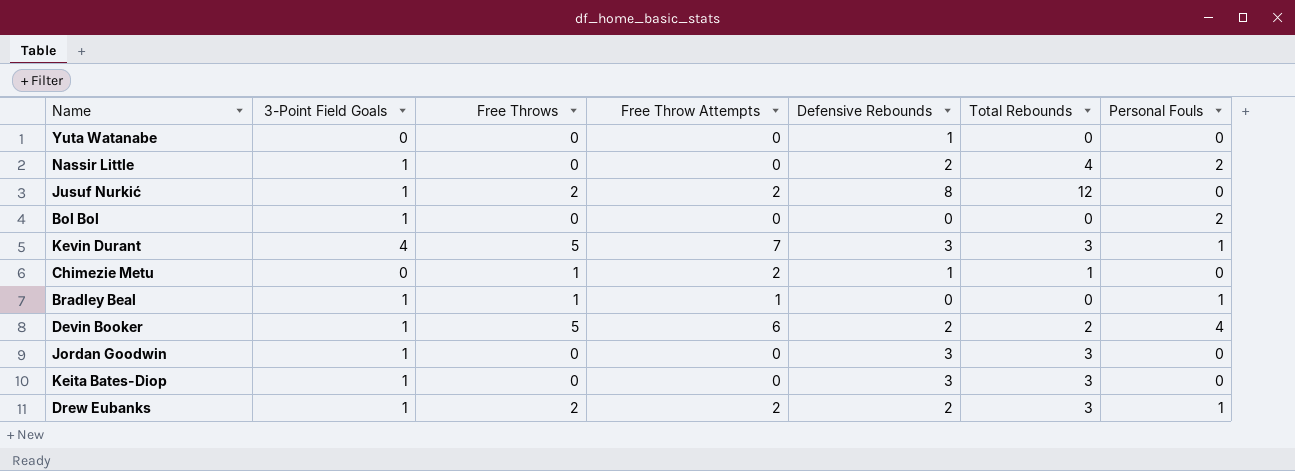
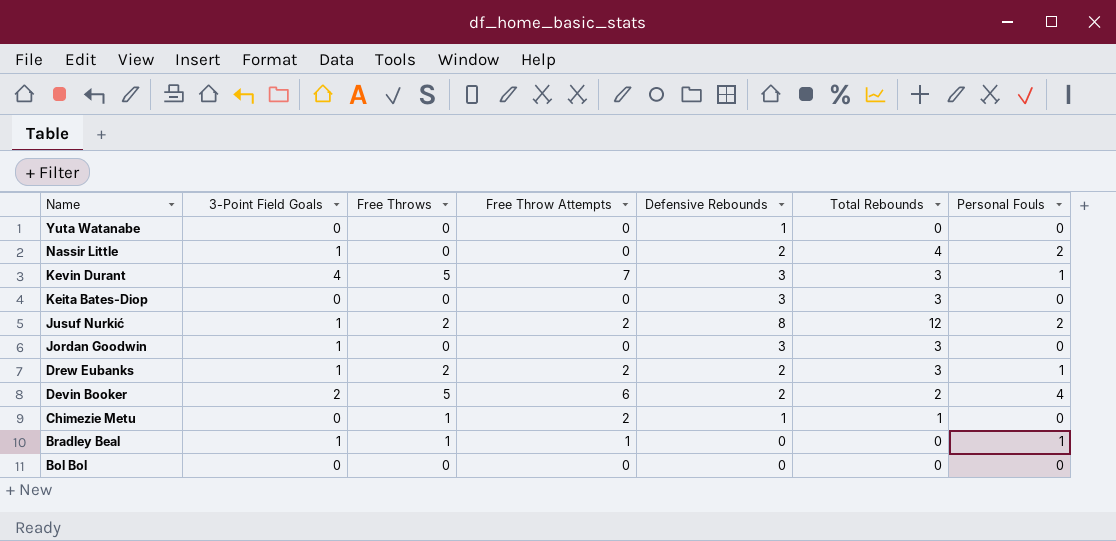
row order: none -> Name descending
Keita Bates-Diop | 3-Point Field Goals: 1 -> 0
Jusuf Nurkić | Personal Fouls: 0 -> 2
Devin Booker | 3-Point Field Goals: 1 -> 2
Bol Bol | 3-Point Field Goals: 1 -> 0
Bol Bol | Personal Fouls: 2 -> 0

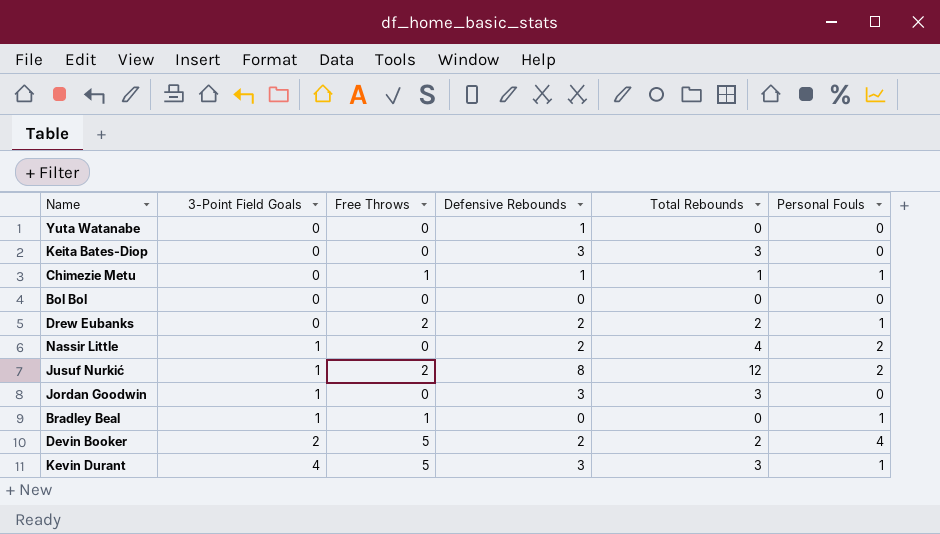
row order: Name descending -> 3-Point Field Goals ascending
column Free Throw Attempts | position: 4 -> none
Chimezie Metu | Personal Fouls: 0 -> 1
Drew Eubanks | 3-Point Field Goals: 1 -> 0
Drew Eubanks | Total Rebounds: 3 -> 2

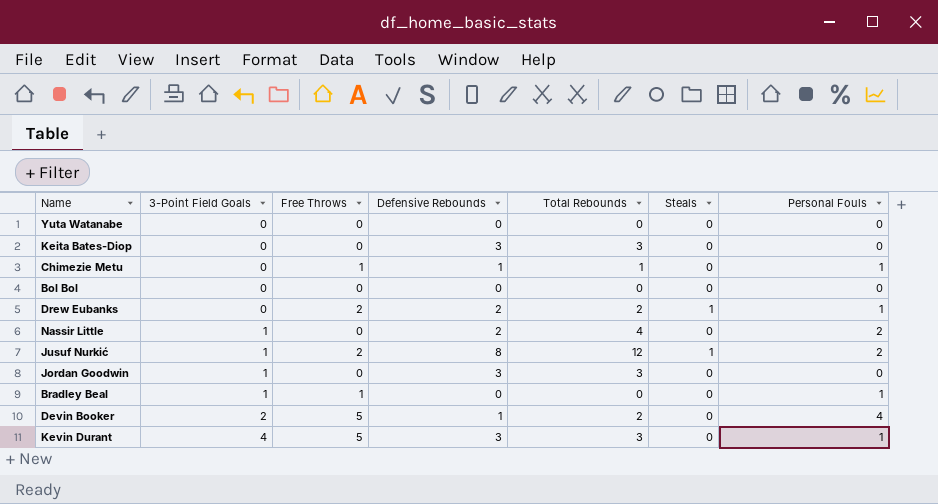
column Steals | position: none -> 6
Yuta Watanabe | Defensive Rebounds: 1 -> 0
Devin Booker | Defensive Rebounds: 2 -> 1

